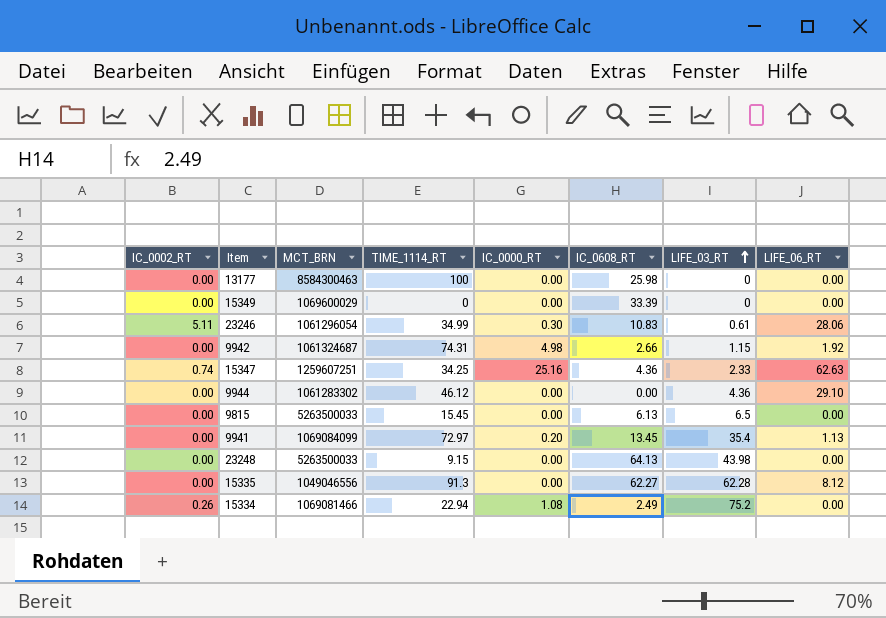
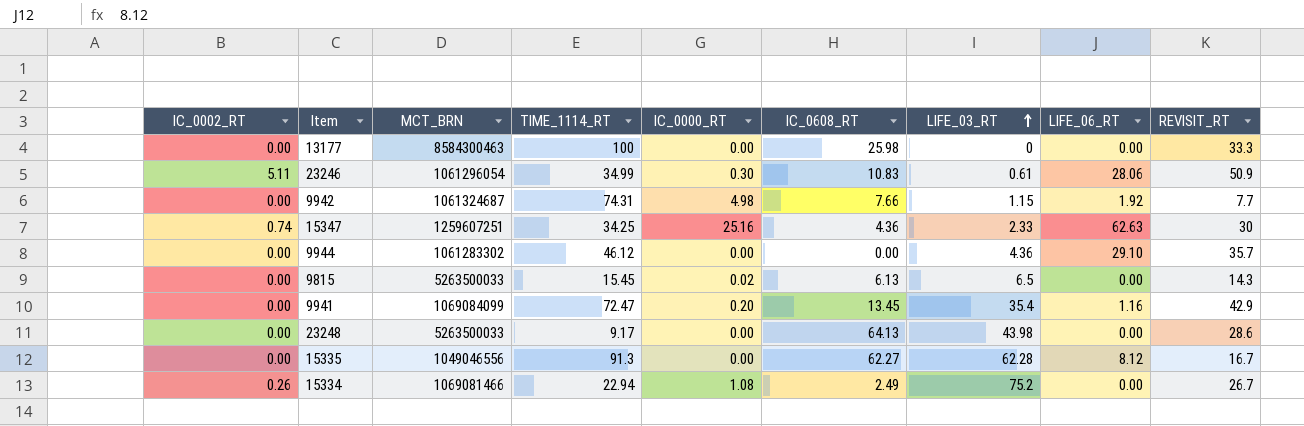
column REVISIT_RT | position: none -> 9
row 15349: 0.00 | 1069600029 | 0 | 0.00 | 33.39 | 0 | 0.00 -> none
9942 | IC_0608_RT: 2.66 -> 7.66
9815 | IC_0000_RT: 0.00 -> 0.02
9941 | TIME_1114_RT: 72.97 -> 72.47
9941 | LIFE_06_RT: 1.13 -> 1.16
23248 | TIME_1114_RT: 9.15 -> 9.17

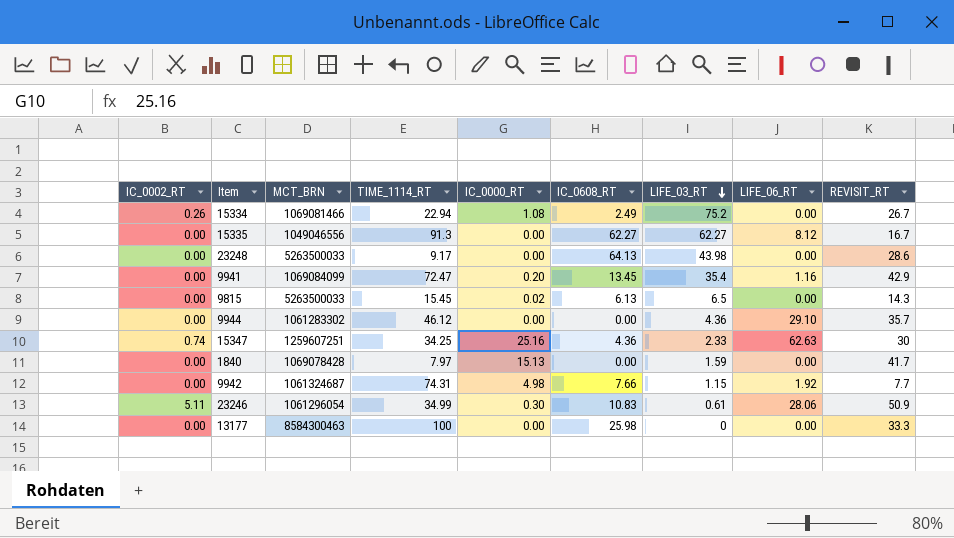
row order: LIFE_03_RT ascending -> LIFE_03_RT descending
15335 | LIFE_03_RT: 62.28 -> 62.27
row 1840: none -> 0.00 | 1069078428 | 7.97 | 15.13 | 0.00 | 1.59 | 0.00 | 41.7

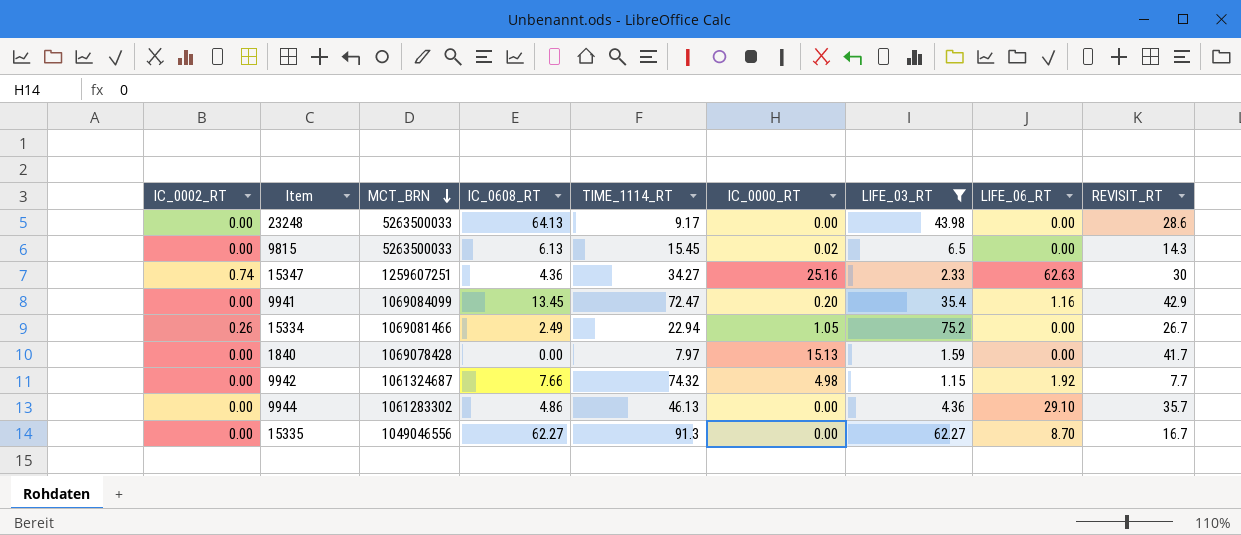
filter: none -> LIFE_03_RT >= 1.15
row order: LIFE_03_RT descending -> MCT_BRN descending
column IC_0608_RT | position: 6 -> 4
15347 | TIME_1114_RT: 34.25 -> 34.27
15334 | IC_0000_RT: 1.08 -> 1.05
9942 | TIME_1114_RT: 74.31 -> 74.32
9944 | IC_0608_RT: 0.00 -> 4.86
9944 | TIME_1114_RT: 46.12 -> 46.13
15335 | LIFE_06_RT: 8.12 -> 8.70

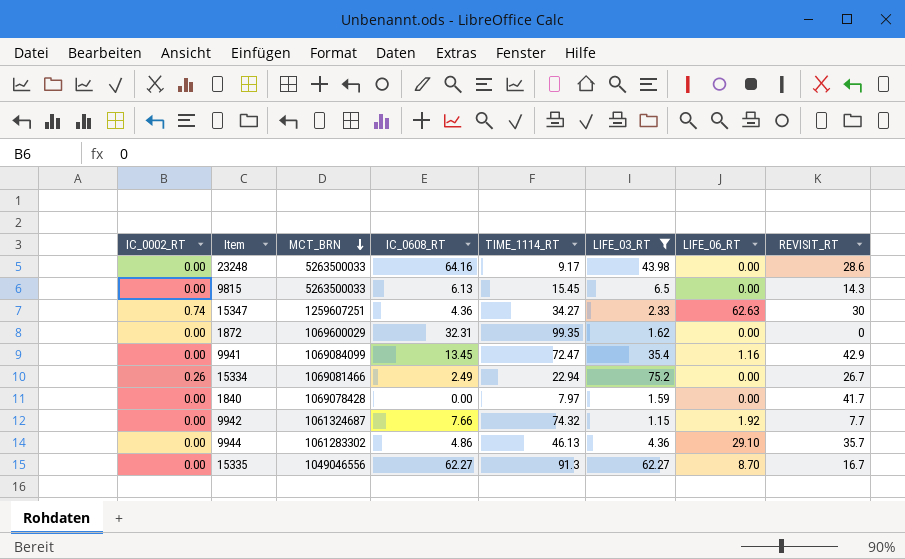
column IC_0000_RT | position: 6 -> none
23248 | IC_0608_RT: 64.13 -> 64.16
row 1872: none -> 0.00 | 1069600029 | 32.31 | 99.35 | 1.62 | 0.00 | 0

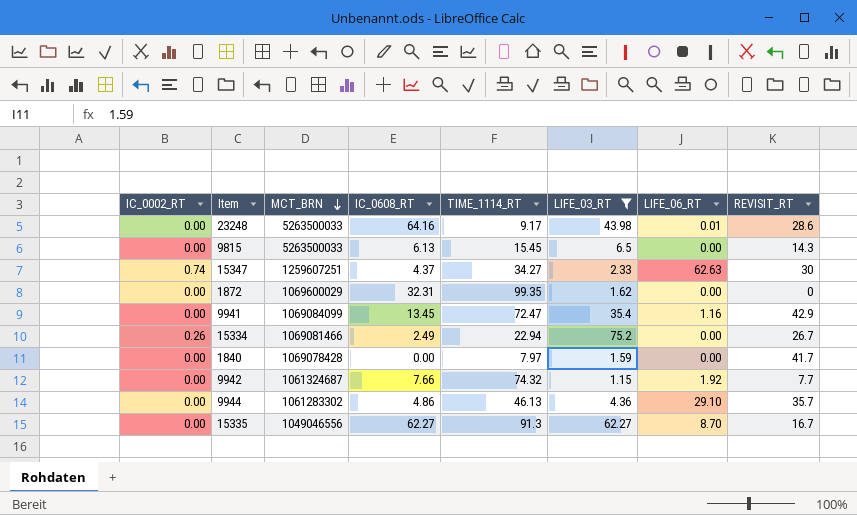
23248 | LIFE_06_RT: 0.00 -> 0.01
15347 | IC_0608_RT: 4.36 -> 4.37

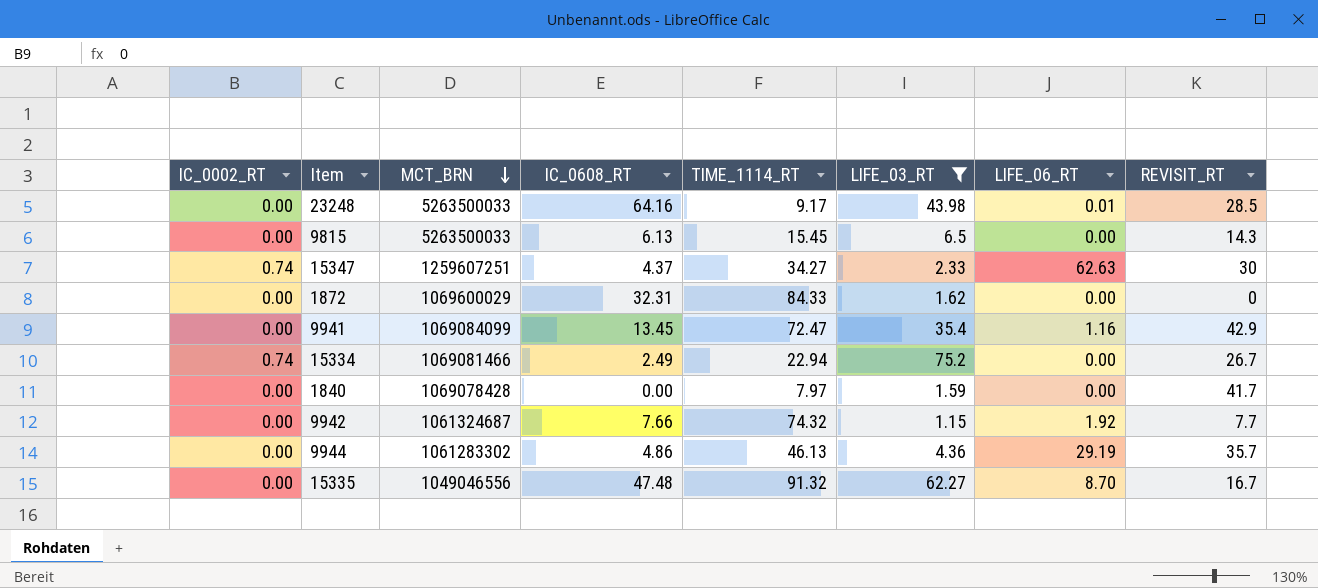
23248 | REVISIT_RT: 28.6 -> 28.5
1872 | TIME_1114_RT: 99.35 -> 84.33
15334 | IC_0002_RT: 0.26 -> 0.74
9944 | LIFE_06_RT: 29.10 -> 29.19
15335 | IC_0608_RT: 62.27 -> 47.48
15335 | TIME_1114_RT: 91.3 -> 91.32

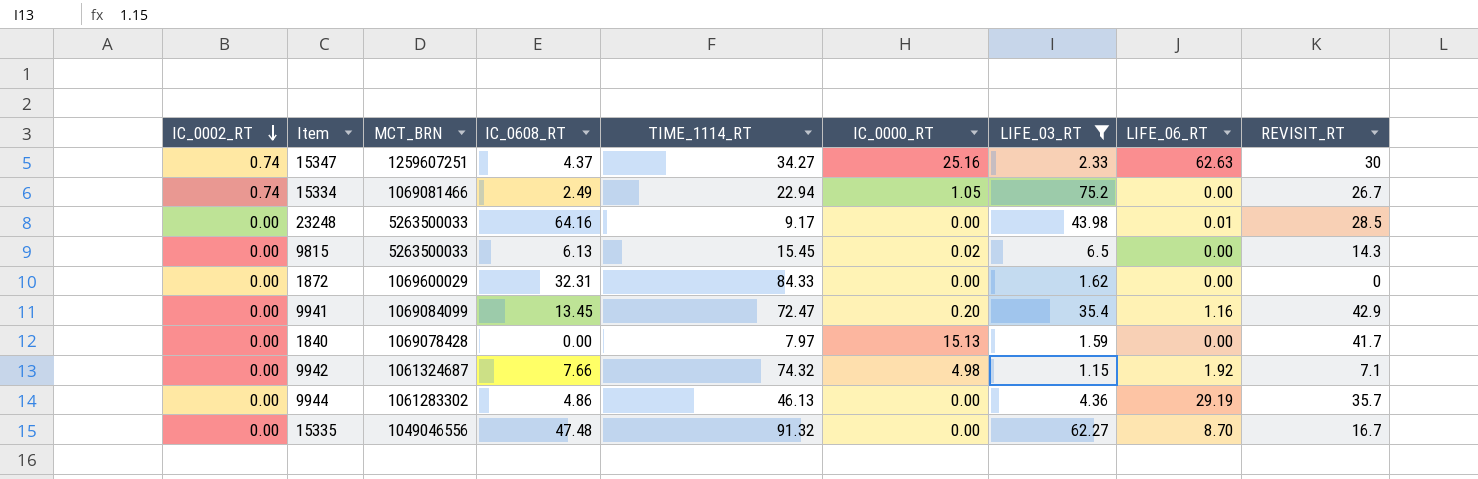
row order: MCT_BRN descending -> IC_0002_RT descending
column IC_0000_RT | position: none -> 6
9942 | REVISIT_RT: 7.7 -> 7.1

